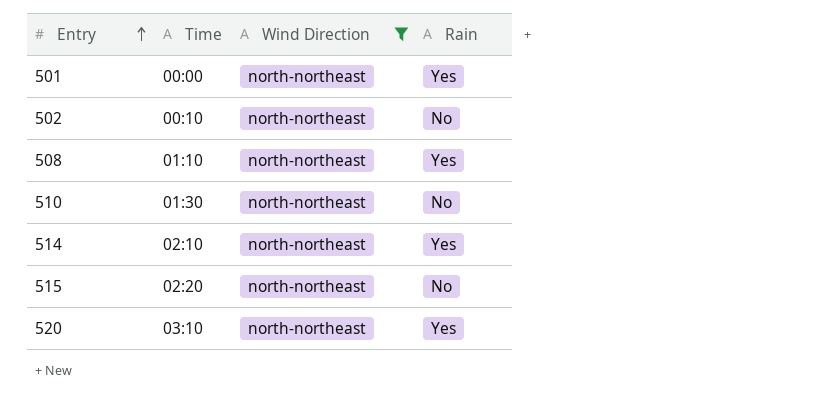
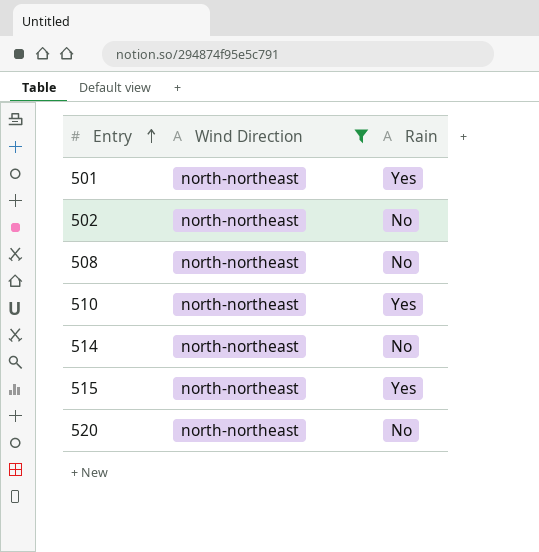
column Time | position: 2 -> none
508 | Rain: Yes -> No
510 | Rain: No -> Yes
514 | Rain: Yes -> No
515 | Rain: No -> Yes
520 | Rain: Yes -> No

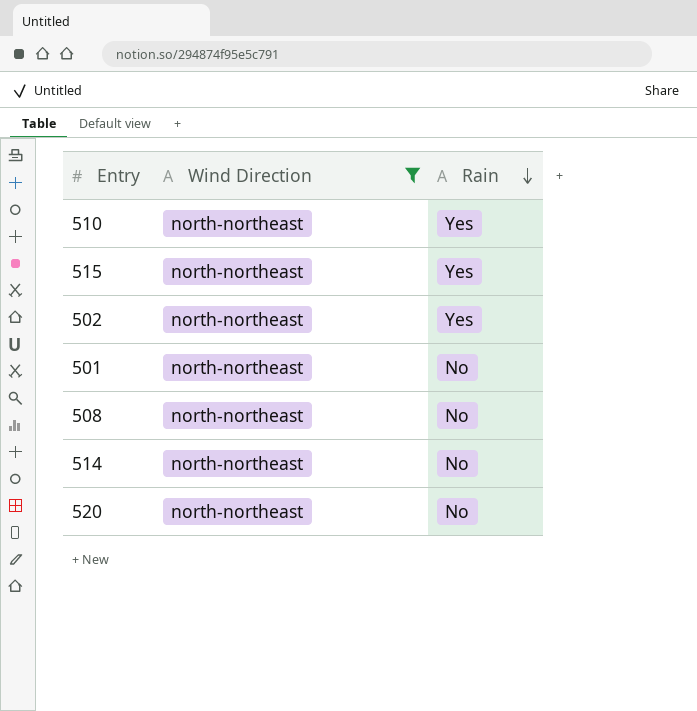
row order: Entry ascending -> Rain descending
502 | Rain: No -> Yes
501 | Rain: Yes -> No

